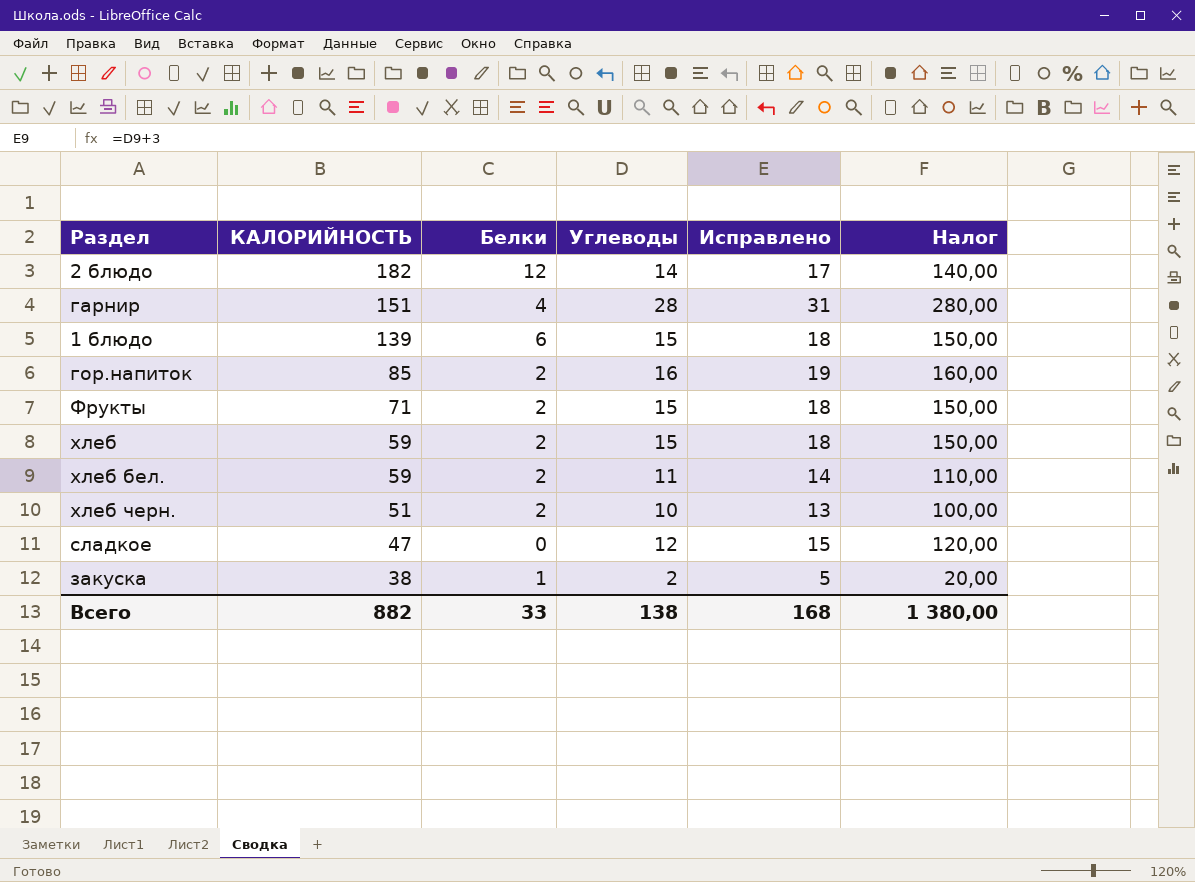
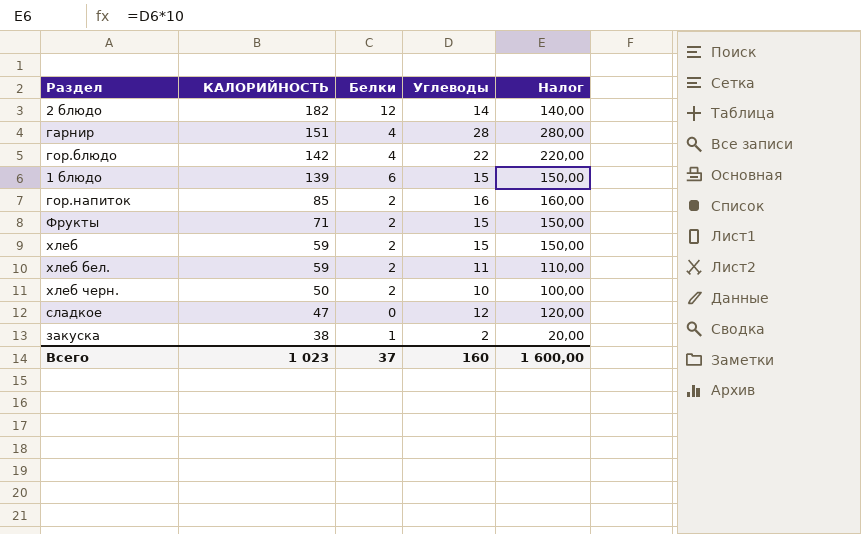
column Исправлено | formula: [Углеводы] + 3 -> none
row гор.блюдо: none -> 142 | 4 | 22 | 220,00
хлеб черн. | КАЛОРИЙНОСТЬ: 51 -> 50
Всего | КАЛОРИЙНОСТЬ: 882 -> 1 023
Всего | Белки: 33 -> 37
Всего | Углеводы: 138 -> 160
Всего | Налог: 1 380,00 -> 1 600,00

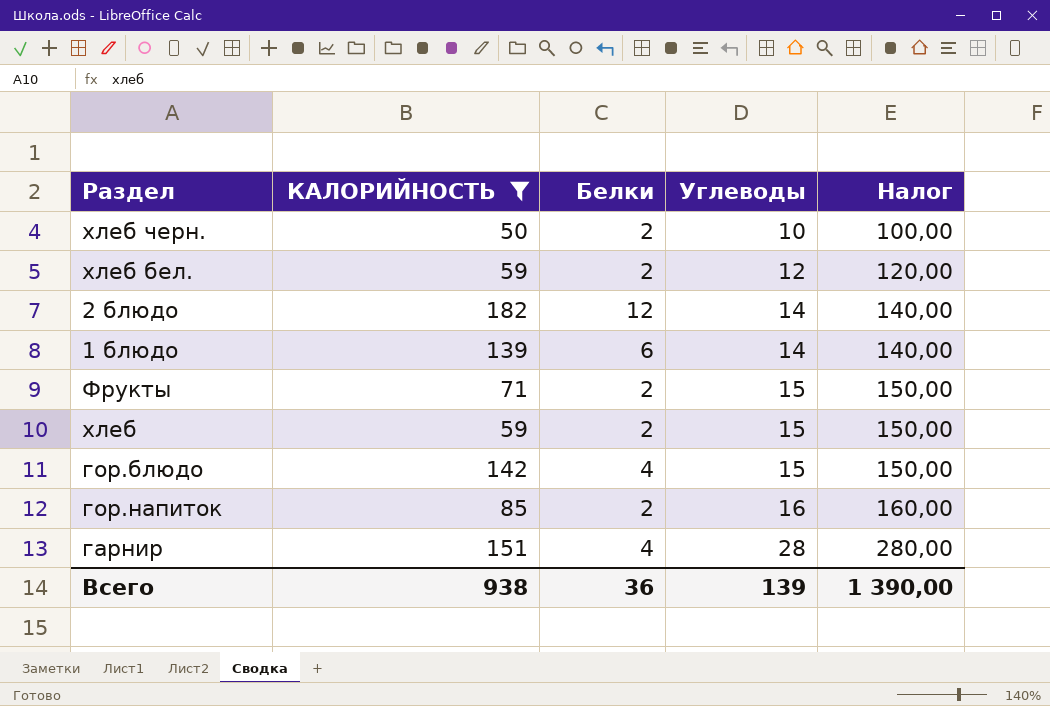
filter: none -> КАЛОРИЙНОСТЬ >= 50
row order: КАЛОРИЙНОСТЬ descending -> Углеводы ascending
хлеб бел. | Углеводы: 11 -> 12
хлеб бел. | Налог: 110,00 -> 120,00
1 блюдо | Углеводы: 15 -> 14
1 блюдо | Налог: 150,00 -> 140,00
гор.блюдо | Углеводы: 22 -> 15
гор.блюдо | Налог: 220,00 -> 150,00
Всего | КАЛОРИЙНОСТЬ: 1 023 -> 938
Всего | Белки: 37 -> 36
Всего | Углеводы: 160 -> 139
Всего | Налог: 1 600,00 -> 1 390,00

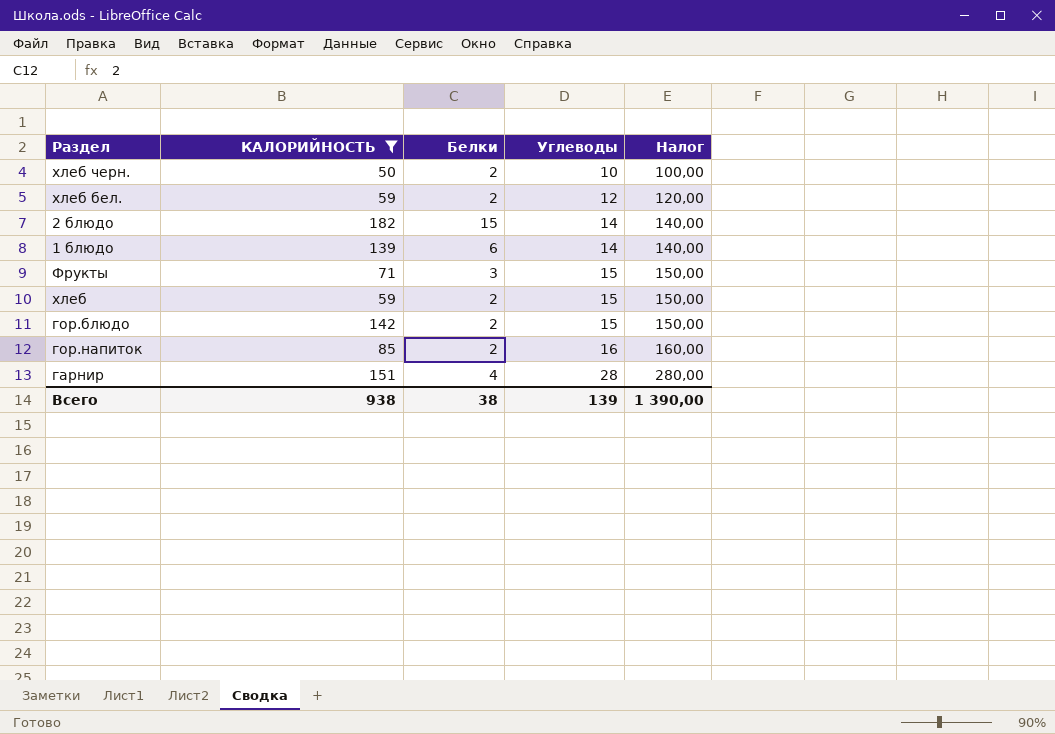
2 блюдо | Белки: 12 -> 15
Фрукты | Белки: 2 -> 3
гор.блюдо | Белки: 4 -> 2
Всего | Белки: 36 -> 38

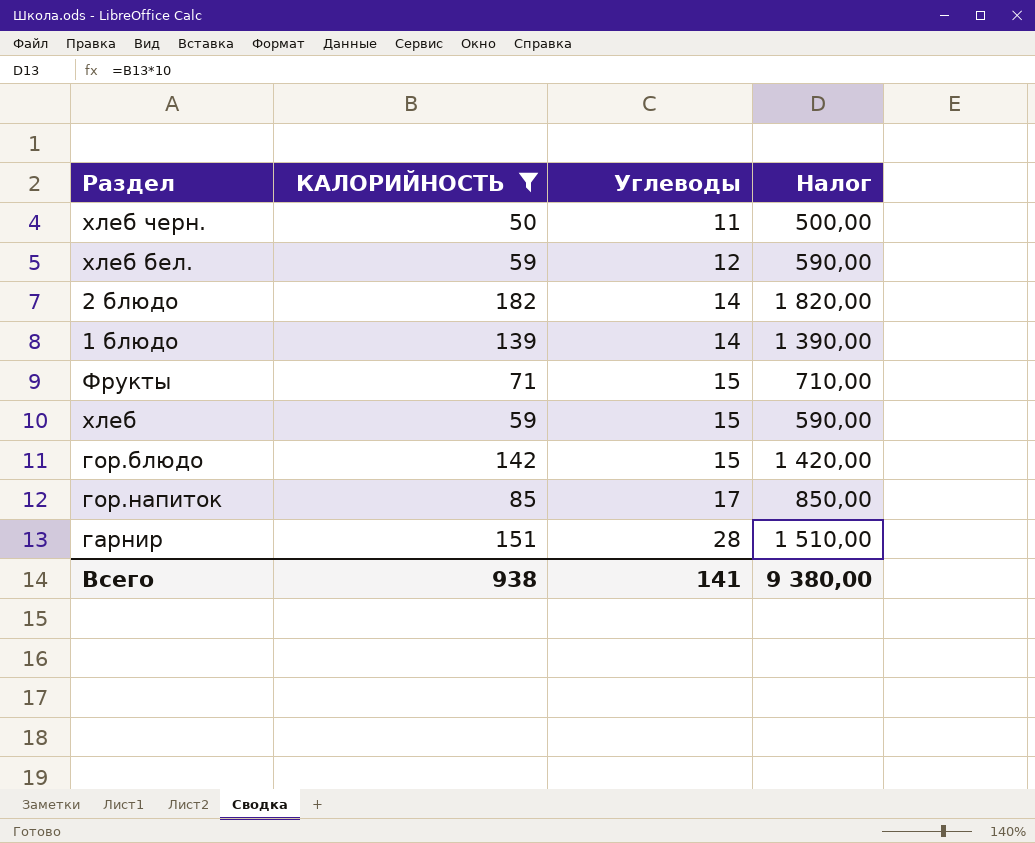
column Белки | position: 3 -> none
column Налог | formula: [Углеводы] * 10 -> [КАЛОРИЙНОСТЬ] * 10
хлеб черн. | Углеводы: 10 -> 11
гор.напиток | Углеводы: 16 -> 17
Всего | Углеводы: 139 -> 141
Всего | Налог: 1 390,00 -> 9 380,00

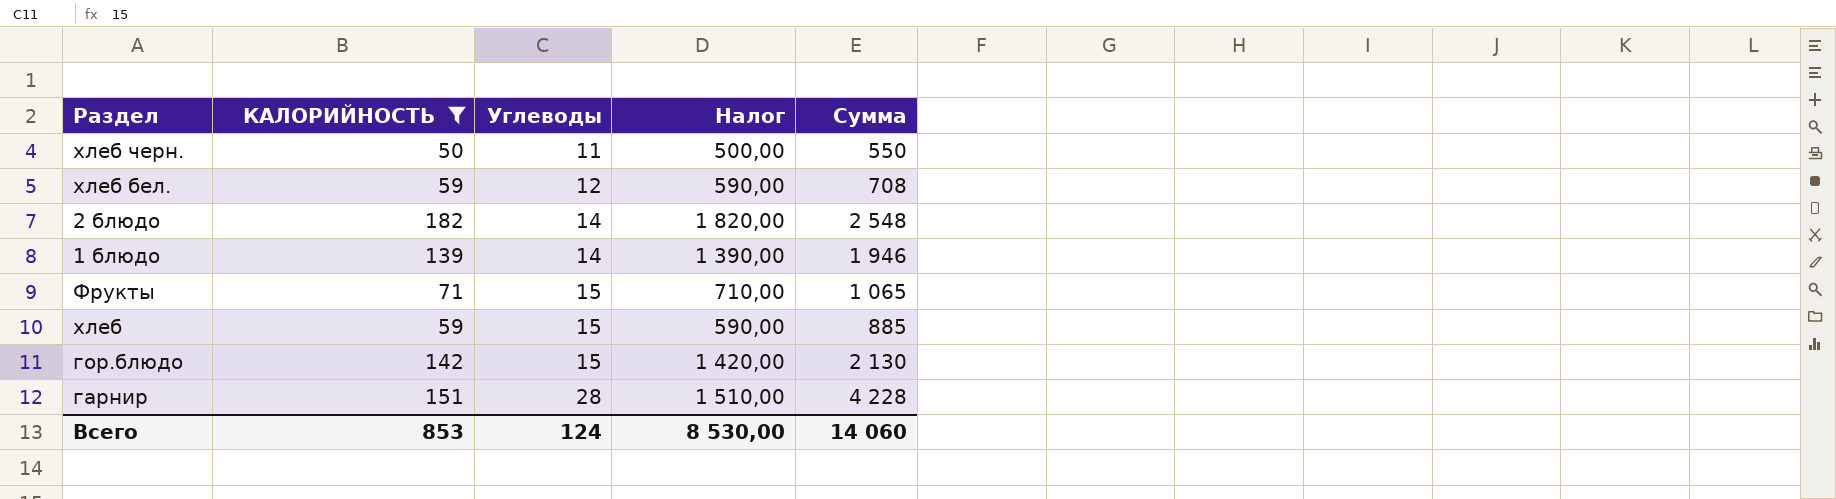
column Сумма | formula: none -> [КАЛОРИЙНОСТЬ] * [Углеводы]
row гор.напиток: 85 | 17 | 850,00 -> none
Всего | КАЛОРИЙНОСТЬ: 938 -> 853
Всего | Углеводы: 141 -> 124
Всего | Налог: 9 380,00 -> 8 530,00

